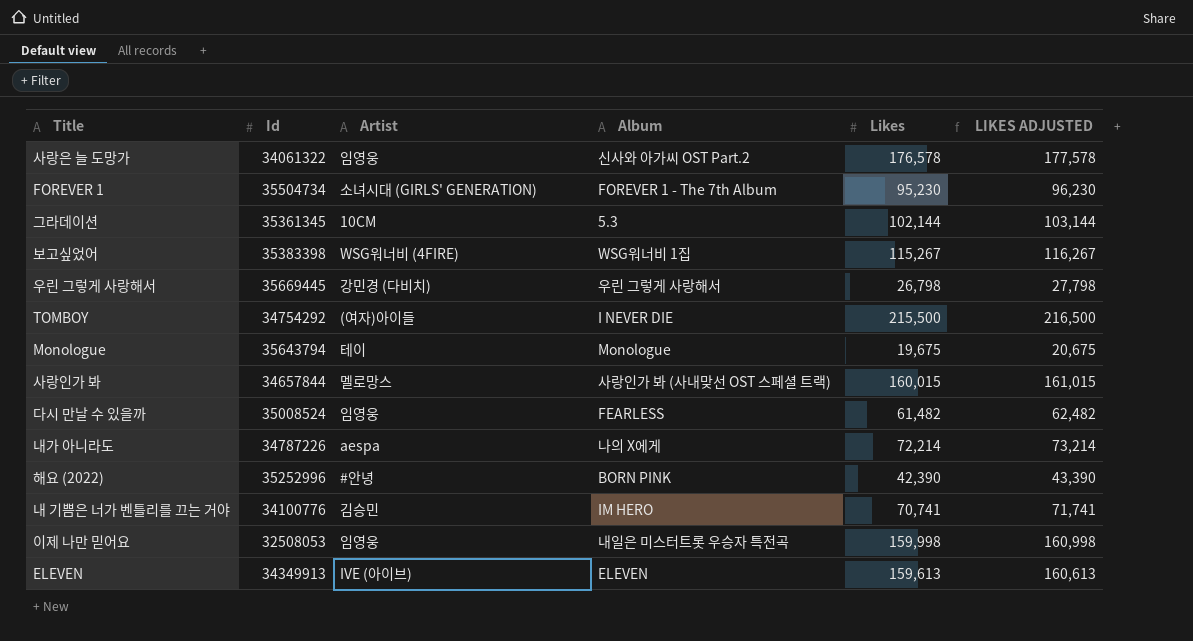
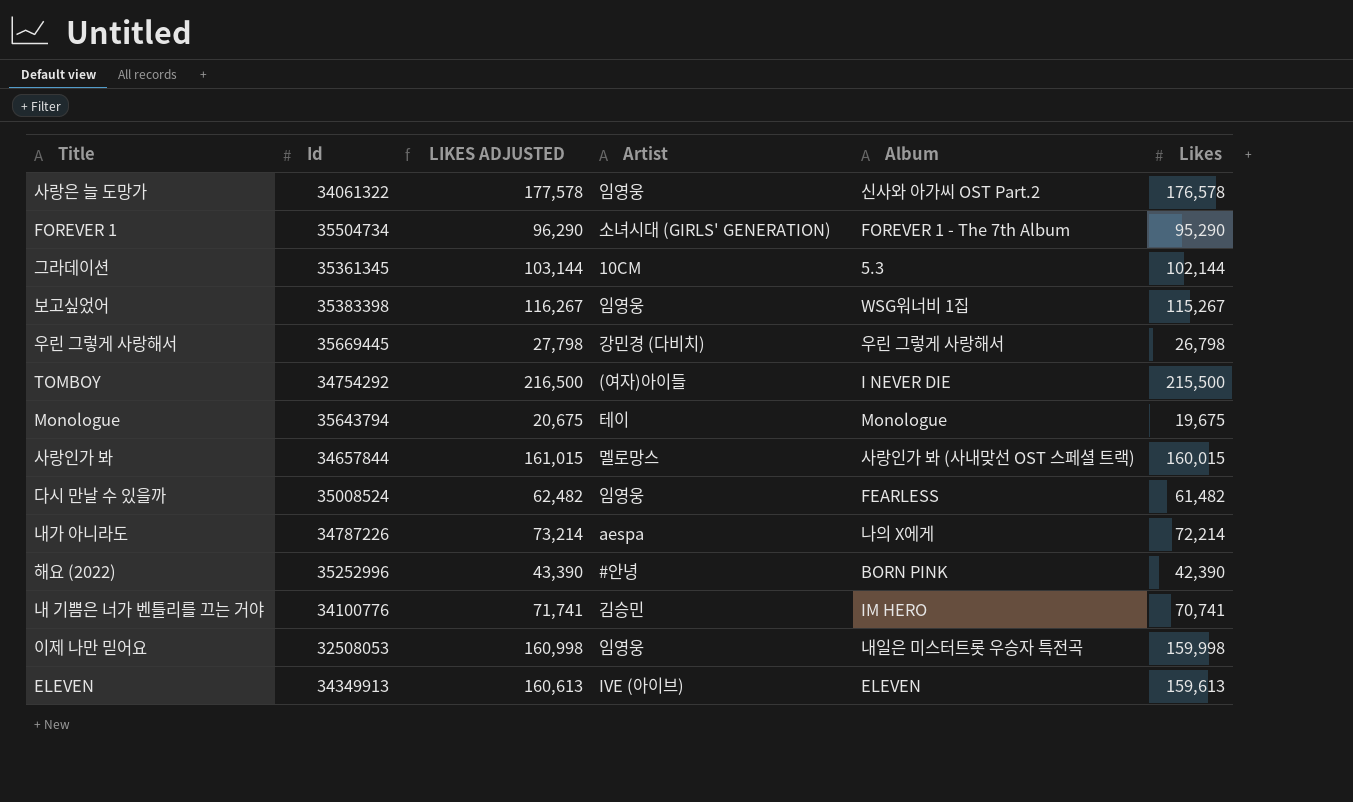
column LIKES ADJUSTED | position: 6 -> 3
FOREVER 1 | LIKES ADJUSTED: 96,230 -> 96,290
FOREVER 1 | Likes: 95,230 -> 95,290
보고싶었어 | Artist: WSG워너비 (4FIRE) -> 임영웅

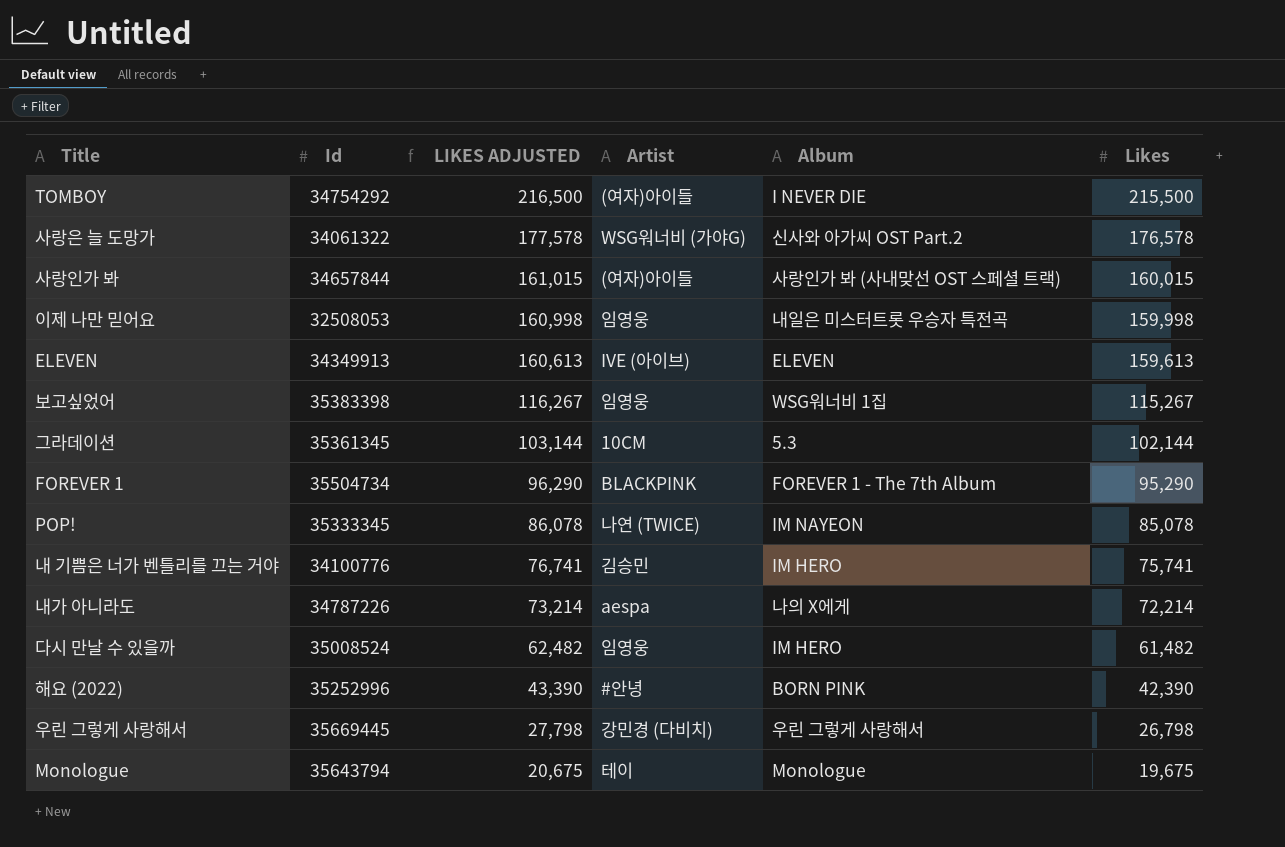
row order: none -> LIKES ADJUSTED descending
사랑은 늘 도망가 | Artist: 임영웅 -> WSG워너비 (가야G)
사랑인가 봐 | Artist: 멜로망스 -> (여자)아이들
FOREVER 1 | Artist: 소녀시대 (GIRLS' GENERATION) -> BLACKPINK
row POP!: none -> 35333345 | 86,078 | 나연 (TWICE) | IM NAYEON | 85,078
내 기쁨은 너가 벤틀리를 끄는 거야 | LIKES ADJUSTED: 71,741 -> 76,741
내 기쁨은 너가 벤틀리를 끄는 거야 | Likes: 70,741 -> 75,741
다시 만날 수 있을까 | Album: FEARLESS -> IM HERO

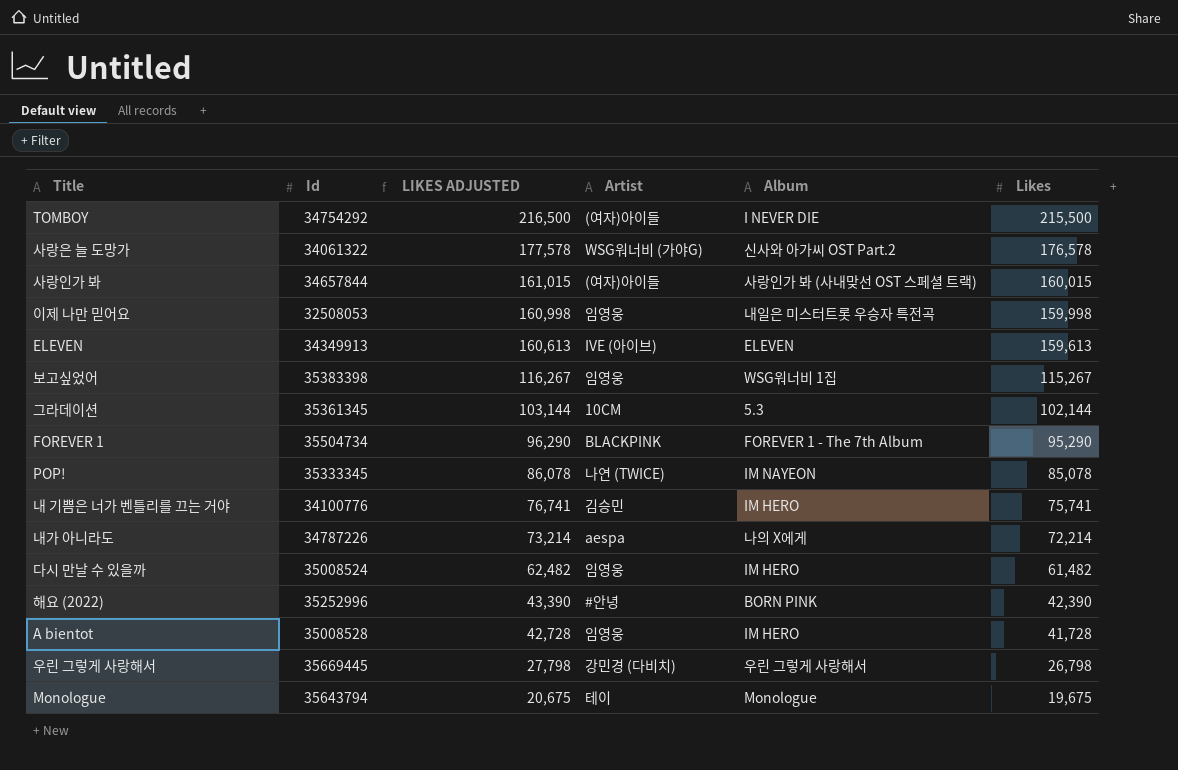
row A bientot: none -> 35008528 | 42,728 | 임영웅 | IM HERO | 41,728

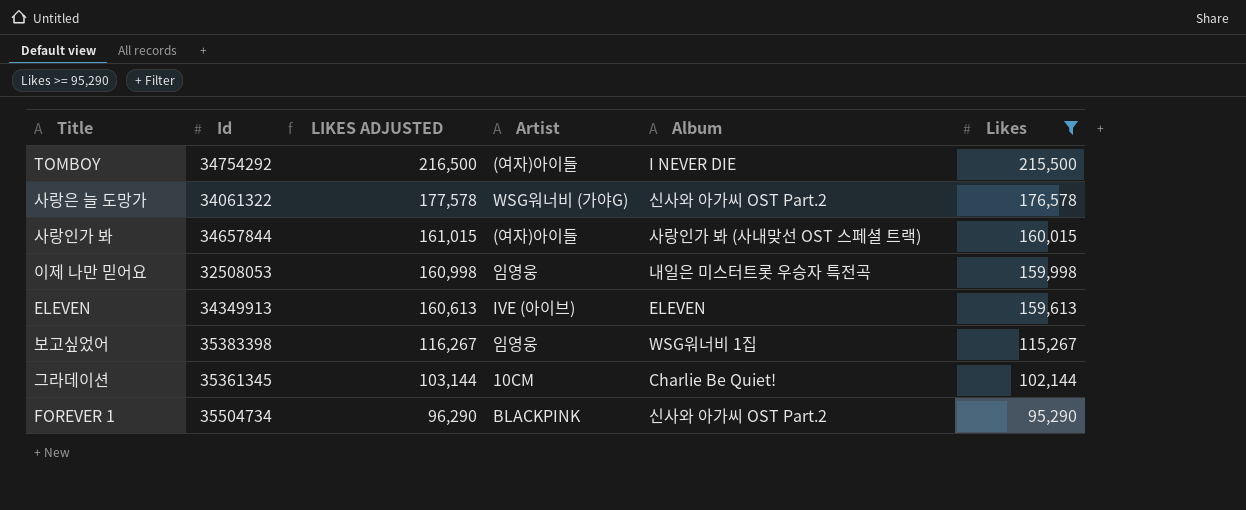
filter: none -> Likes >= 95,290
그라데이션 | Album: 5.3 -> Charlie Be Quiet!
FOREVER 1 | Album: FOREVER 1 - The 7th Album -> 신사와 아가씨 OST Part.2

